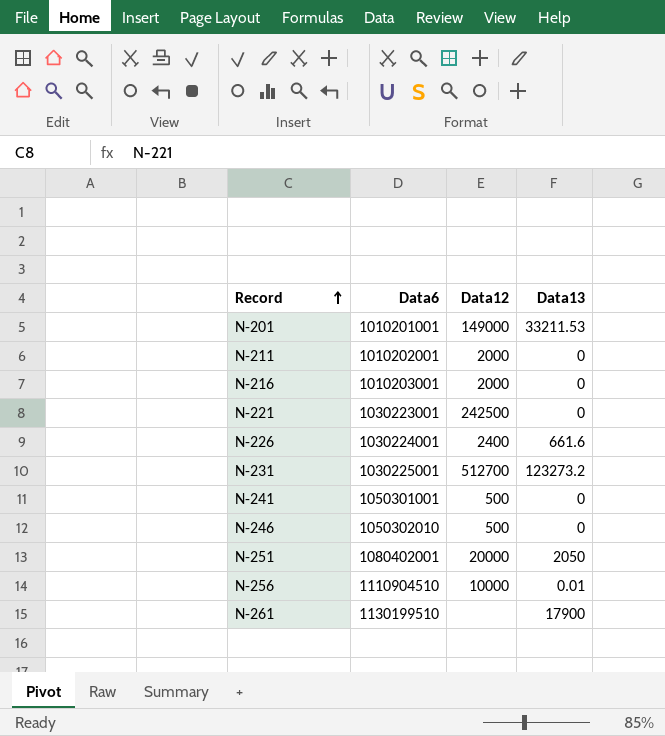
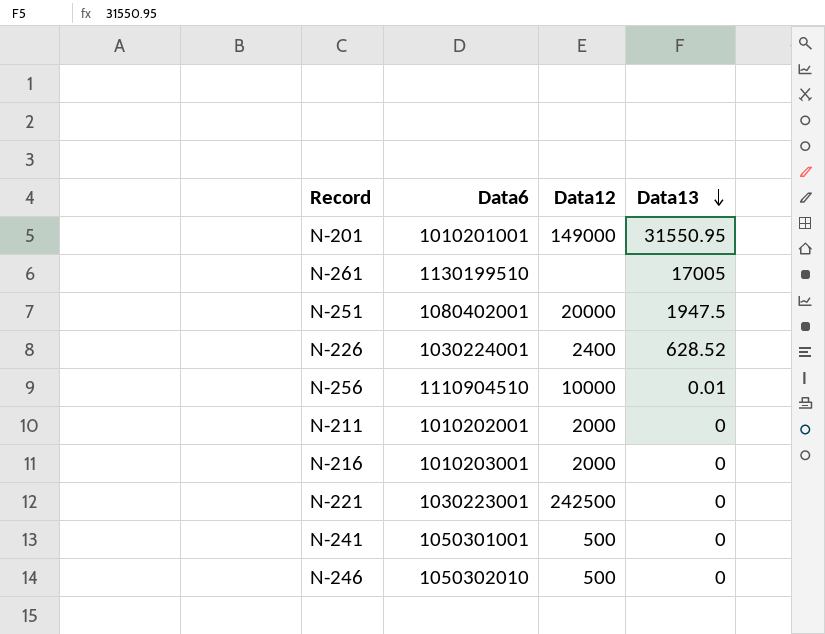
row order: Record ascending -> Data13 descending
row N-231: 1030225001 | 512700 | 123273.2 -> none
N-201 | Data13: 33211.53 -> 31550.95
N-261 | Data13: 17900 -> 17005
N-251 | Data13: 2050 -> 1947.5
N-226 | Data13: 661.6 -> 628.52

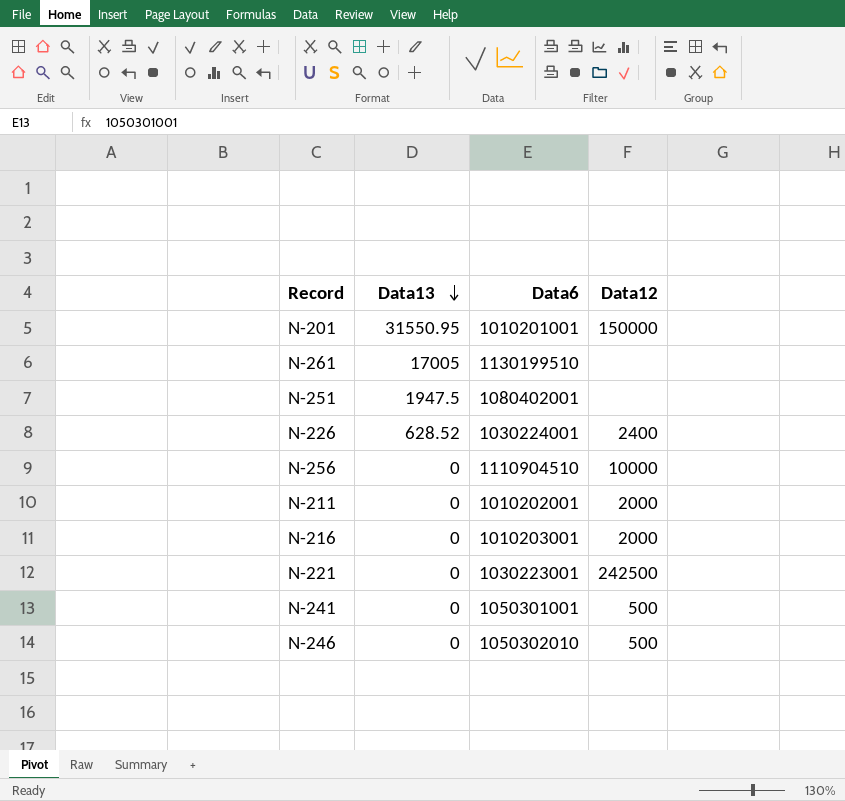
column Data13 | position: 4 -> 2
N-201 | Data12: 149000 -> 150000
N-251 | Data12: 20000 -> none
N-256 | Data13: 0.01 -> 0

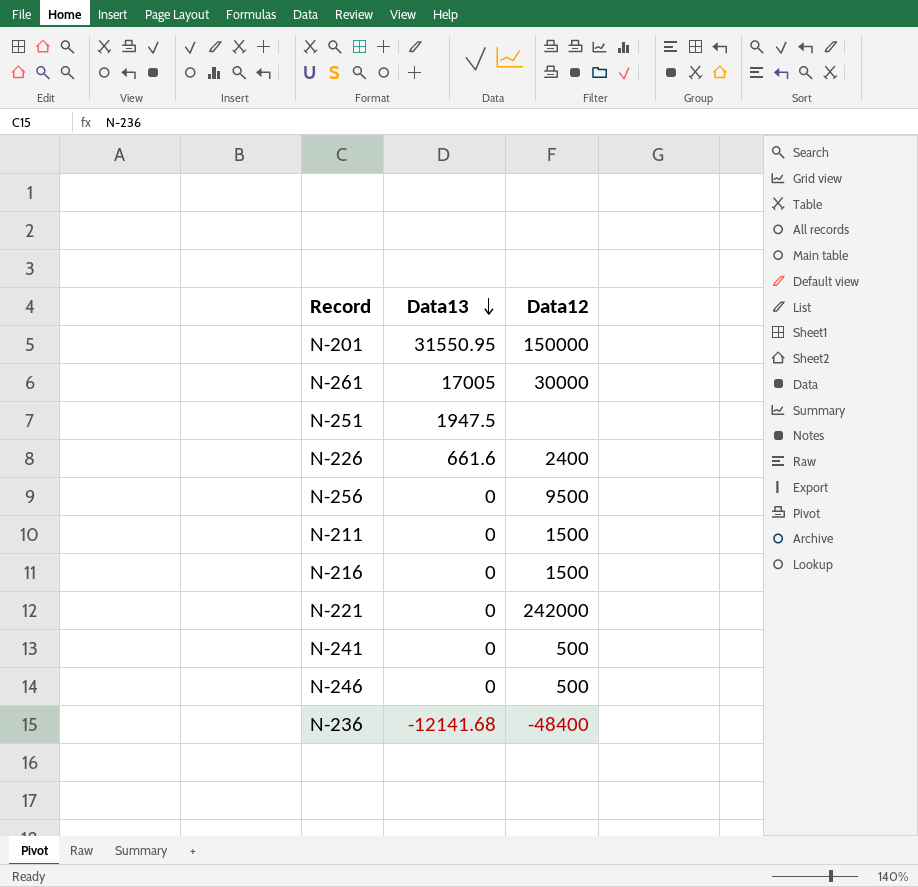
column Data6 | position: 3 -> none
N-261 | Data12: none -> 30000
N-226 | Data13: 628.52 -> 661.6
N-256 | Data12: 10000 -> 9500
N-211 | Data12: 2000 -> 1500
N-216 | Data12: 2000 -> 1500
N-221 | Data12: 242500 -> 242000
row N-236: none -> -12141.68 | -48400

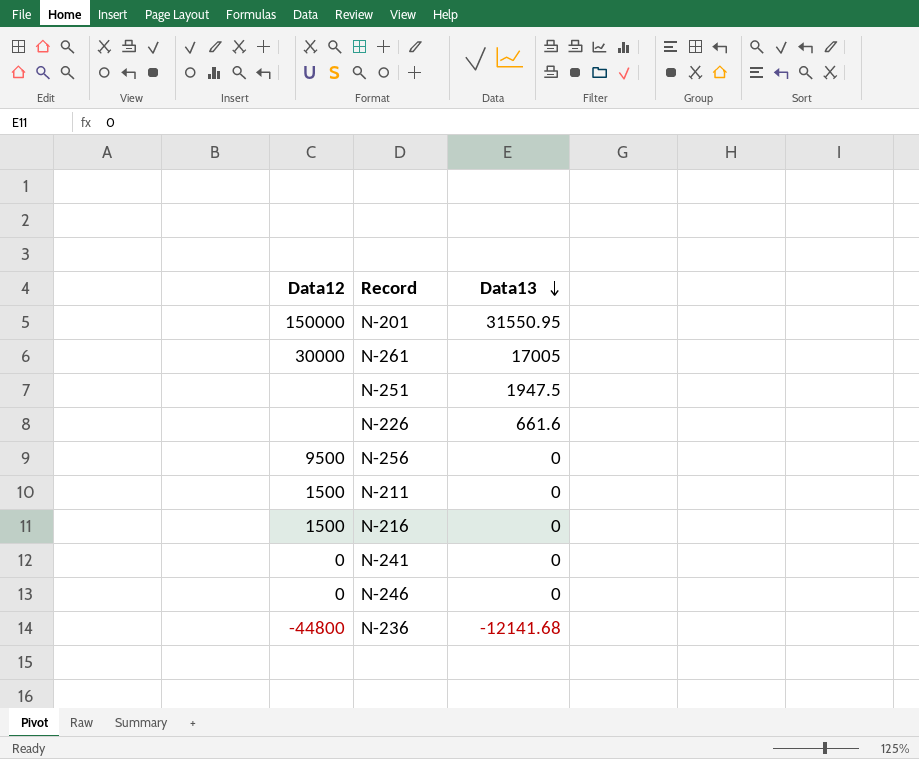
column Data12 | position: 3 -> 1
row N-221: 0 | 242000 -> none
N-226 | Data12: 2400 -> none
N-241 | Data12: 500 -> 0
N-246 | Data12: 500 -> 0
N-236 | Data12: -48400 -> -44800

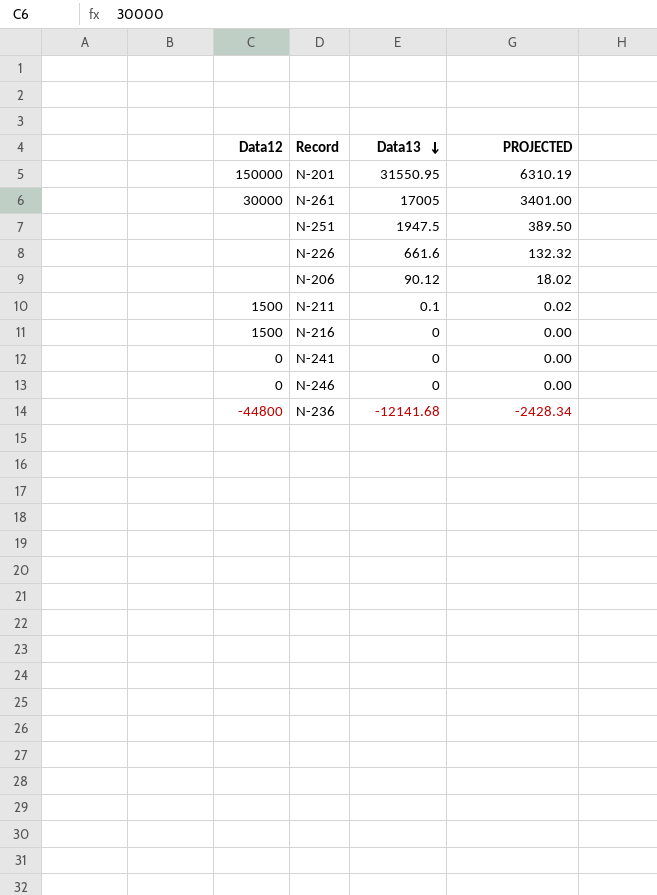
column PROJECTED | formula: none -> [Data13] * 0.2
row N-256: 9500 | 0 -> none
row N-206: none -> none | 90.12 | 18.02
N-211 | Data13: 0 -> 0.1

